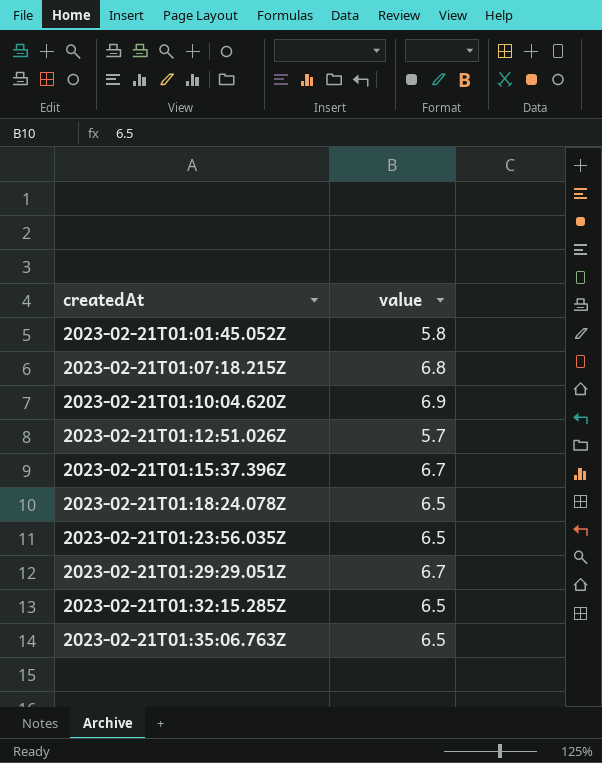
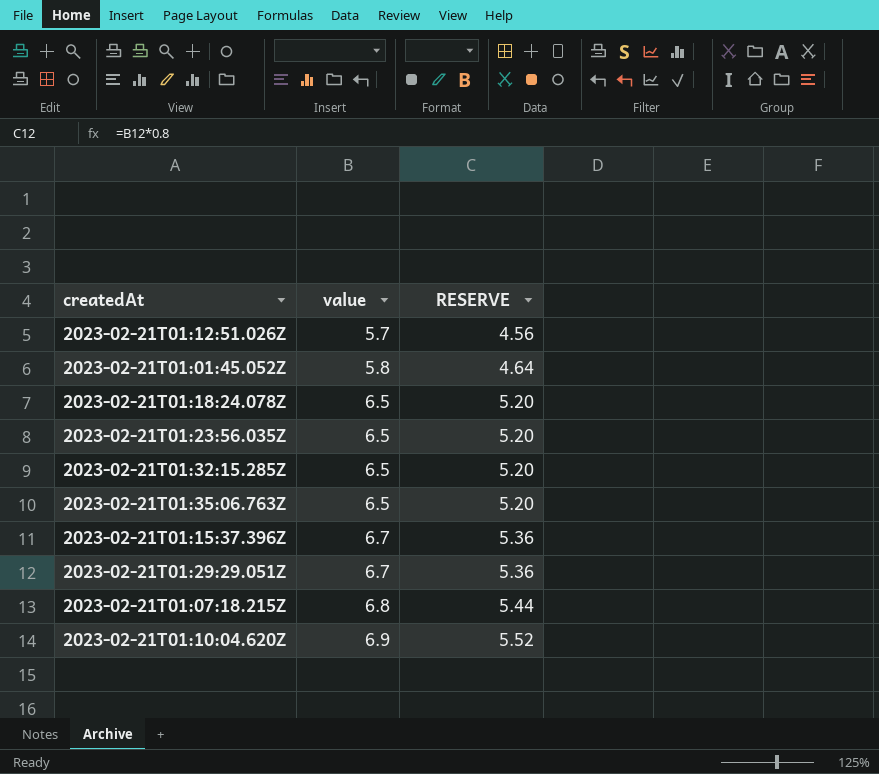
row order: createdAt ascending -> value ascending
column RESERVE | formula: none -> [value] * 0.8

